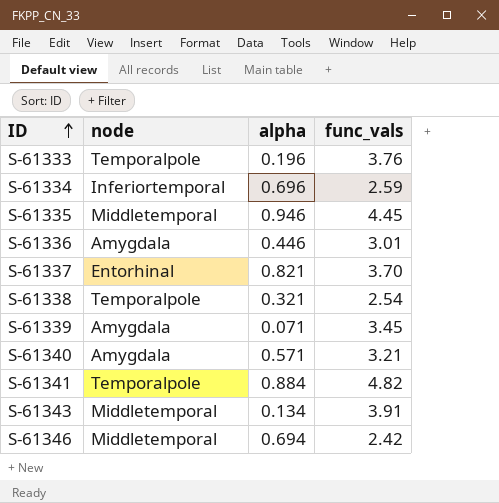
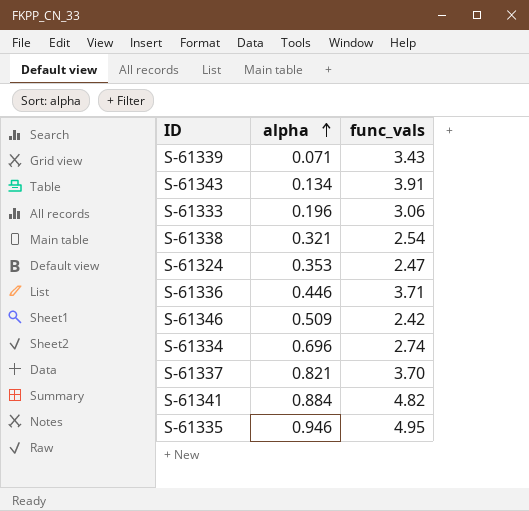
row order: ID ascending -> alpha ascending
column node | position: 2 -> none
row S-61340: Amygdala | 0.571 | 3.21 -> none
S-61339 | func_vals: 3.45 -> 3.43
S-61333 | func_vals: 3.76 -> 3.06
row S-61324: none -> 0.353 | 2.47
S-61336 | func_vals: 3.01 -> 3.71
S-61346 | alpha: 0.694 -> 0.509
S-61334 | func_vals: 2.59 -> 2.74
S-61335 | func_vals: 4.45 -> 4.95

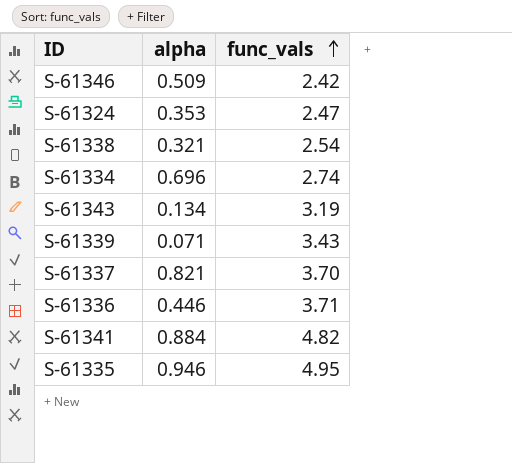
row order: alpha ascending -> func_vals ascending
row S-61333: 0.196 | 3.06 -> none
S-61343 | func_vals: 3.91 -> 3.19

